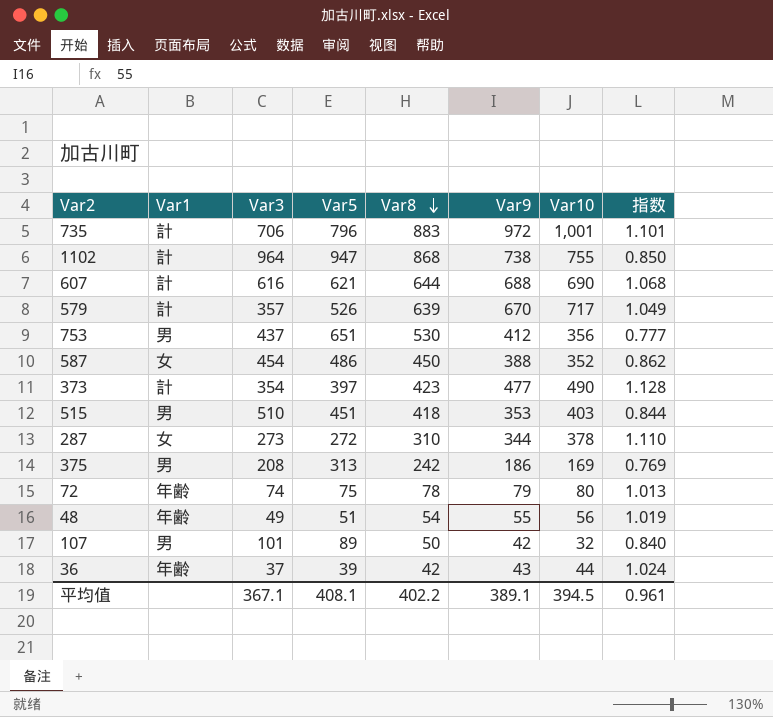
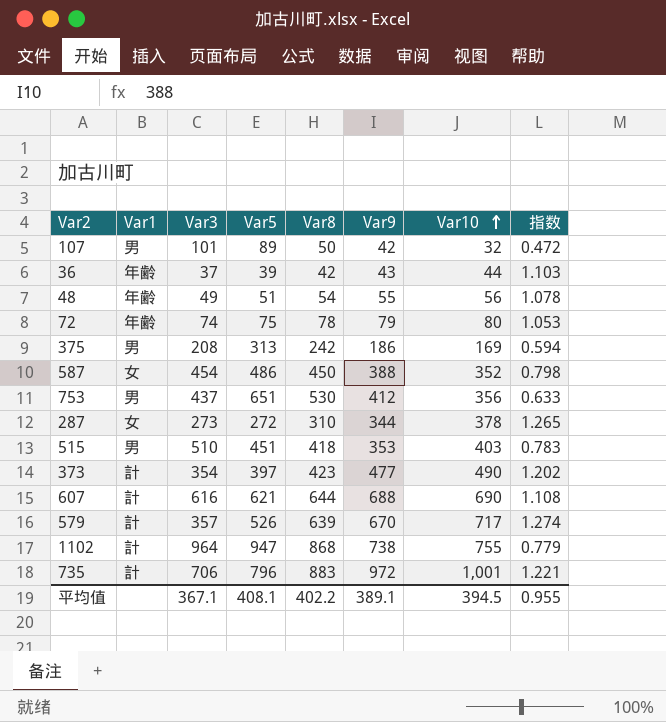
row order: Var8 descending -> Var10 ascending
column 指数 | formula: [Var9] / [Var8] -> [Var9] / [Var5]
平均值 | 指数: 0.961 -> 0.955

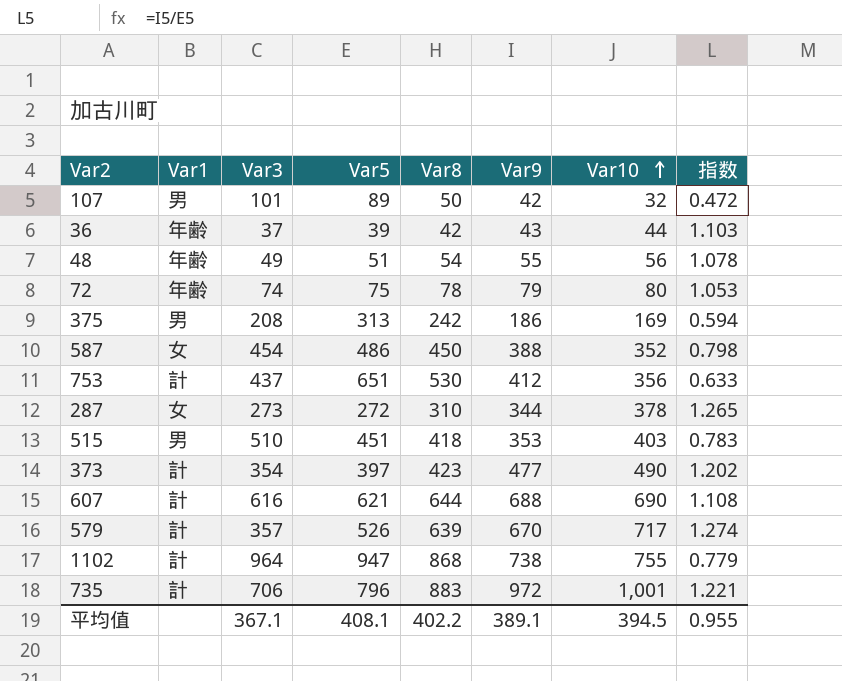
753 | Var1: 男 -> 計

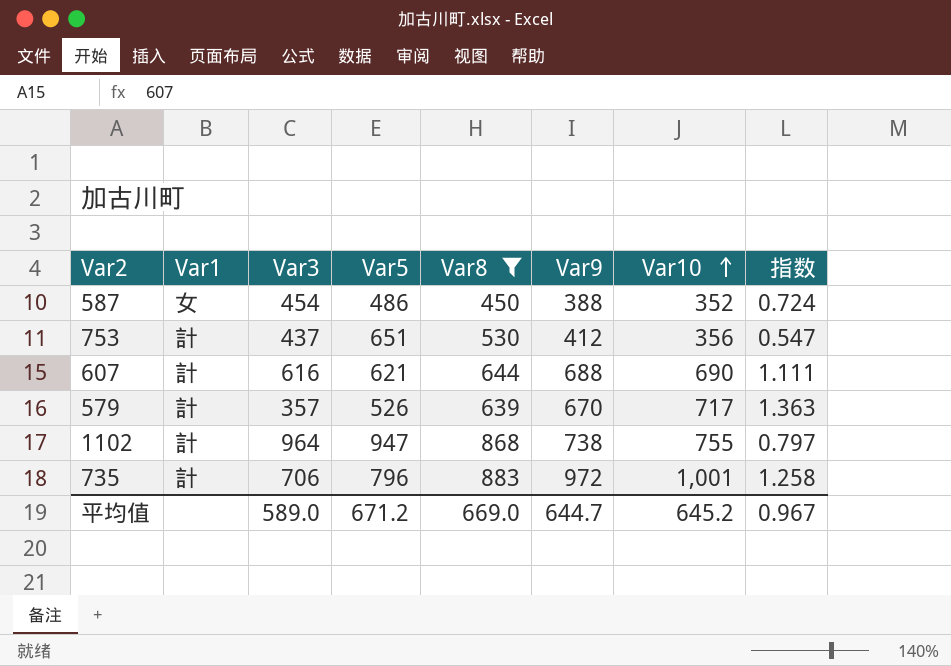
filter: none -> Var8 >= 450
column 指数 | formula: [Var9] / [Var5] -> [Var10] / [Var5]
平均值 | Var3: 367.1 -> 589.0
平均值 | Var5: 408.1 -> 671.2
平均值 | Var8: 402.2 -> 669.0
平均值 | Var9: 389.1 -> 644.7
平均值 | Var10: 394.5 -> 645.2
平均值 | 指数: 0.955 -> 0.967

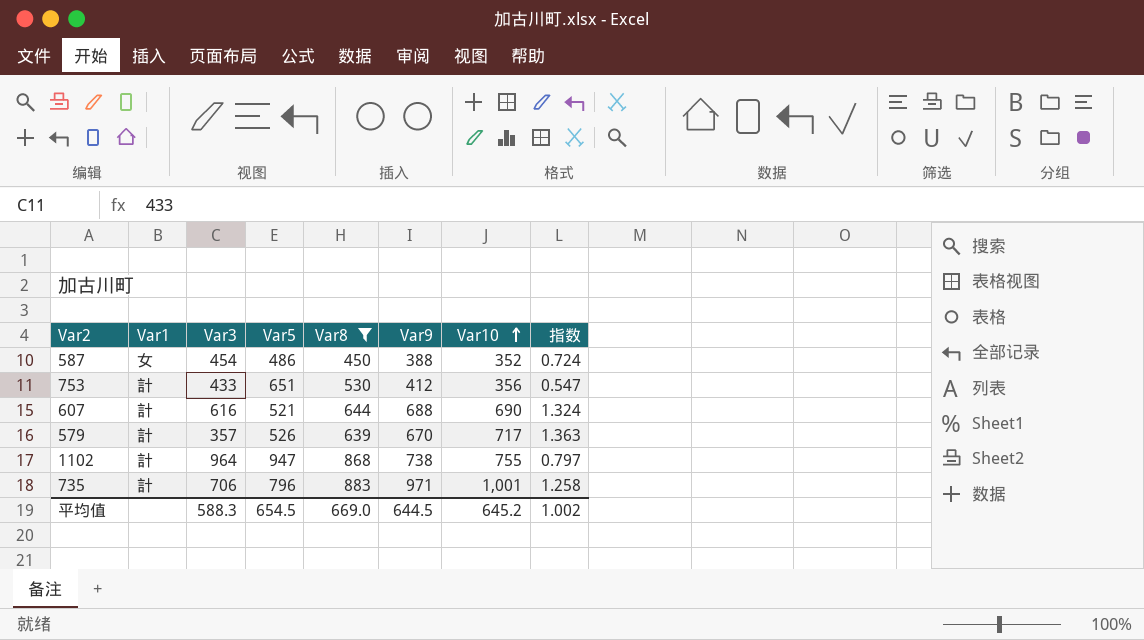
753 | Var3: 437 -> 433
607 | Var5: 621 -> 521
607 | 指数: 1.111 -> 1.324
735 | Var9: 972 -> 971
平均值 | Var3: 589.0 -> 588.3
平均值 | Var5: 671.2 -> 654.5
平均值 | Var9: 644.7 -> 644.5
平均值 | 指数: 0.967 -> 1.002

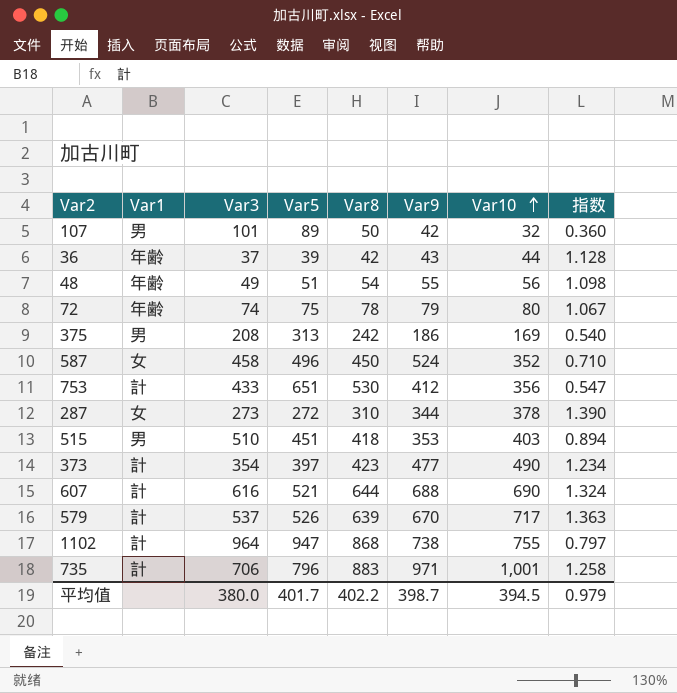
filter: Var8 >= 450 -> none
587 | Var3: 454 -> 458
587 | Var5: 486 -> 496
587 | Var9: 388 -> 524
587 | 指数: 0.724 -> 0.710
579 | Var3: 357 -> 537
平均值 | Var3: 588.3 -> 380.0
平均值 | Var5: 654.5 -> 401.7
平均值 | Var8: 669.0 -> 402.2
平均值 | Var9: 644.5 -> 398.7
平均值 | Var10: 645.2 -> 394.5
平均值 | 指数: 1.002 -> 0.979

